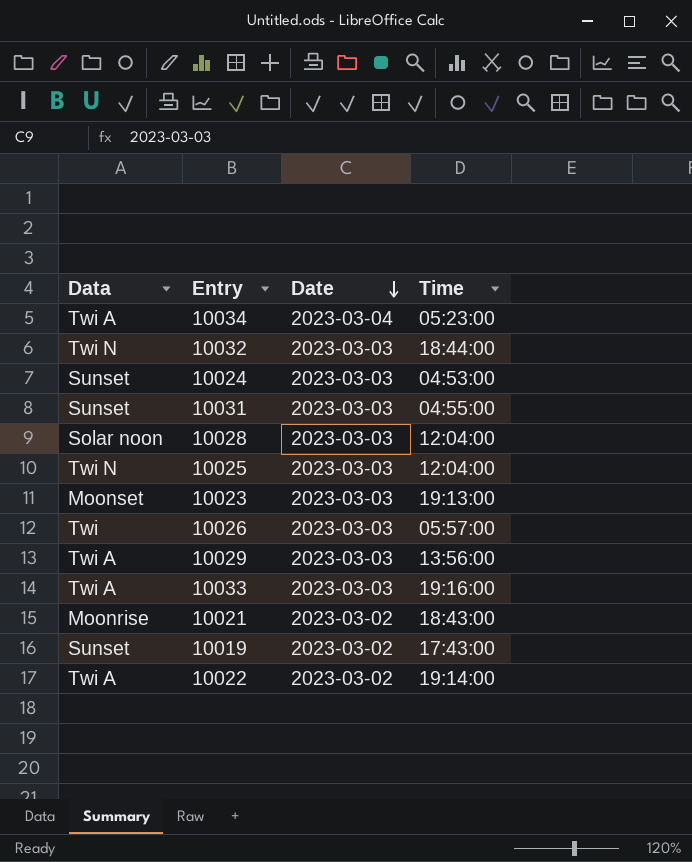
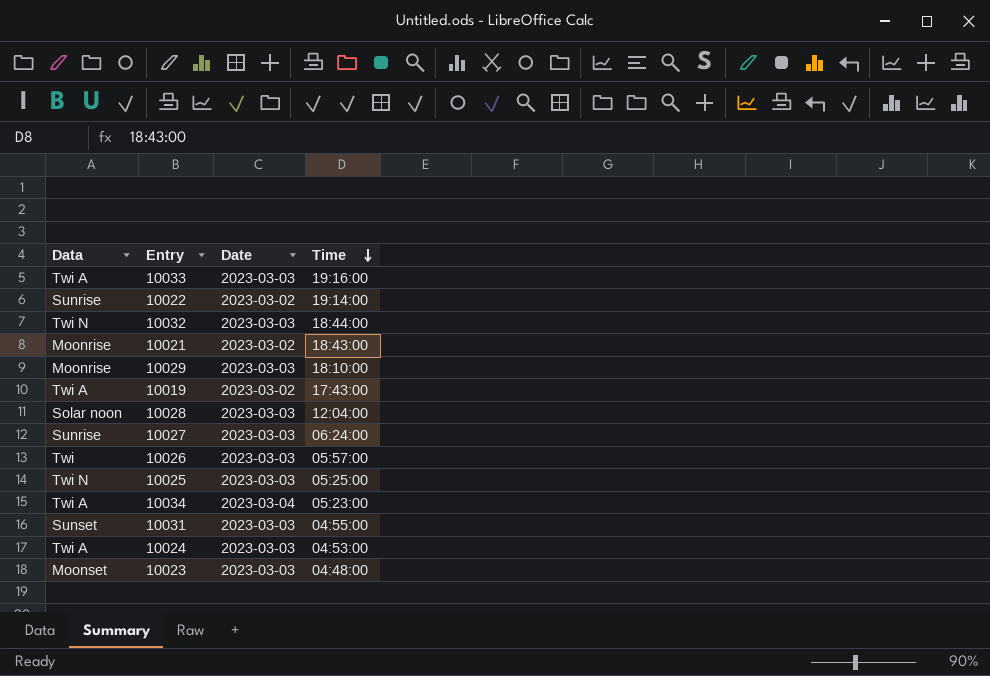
row order: Date descending -> Time descending
10022 | Data: Twi A -> Sunrise
10029 | Data: Twi A -> Moonrise
10029 | Time: 13:56:00 -> 18:10:00
10019 | Data: Sunset -> Twi A
row 10027: none -> Sunrise | 2023-03-03 | 06:24:00
10025 | Time: 12:04:00 -> 05:25:00
10024 | Data: Sunset -> Twi A
10023 | Time: 19:13:00 -> 04:48:00

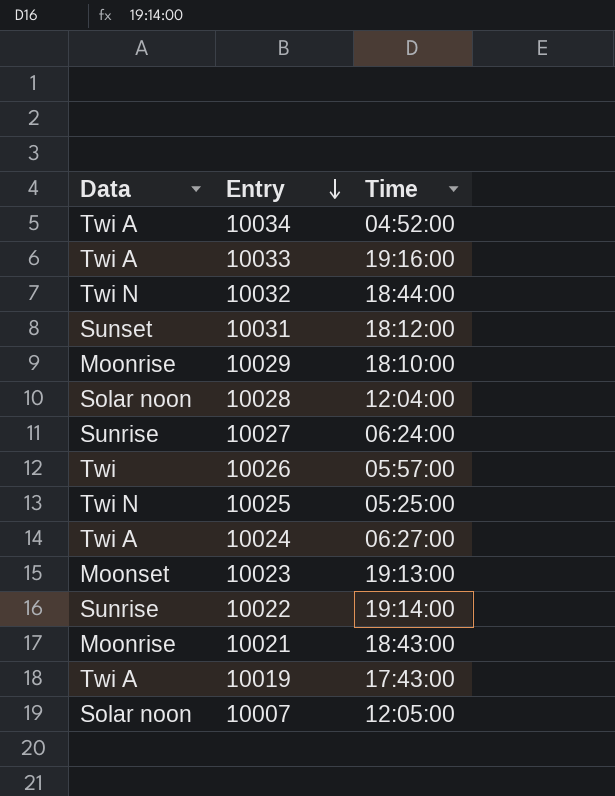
row order: Time descending -> Entry descending
column Date | position: 3 -> none
10034 | Time: 05:23:00 -> 04:52:00
10031 | Time: 04:55:00 -> 18:12:00
10024 | Time: 04:53:00 -> 06:27:00
10023 | Time: 04:48:00 -> 19:13:00
row 10007: none -> Solar noon | 12:05:00

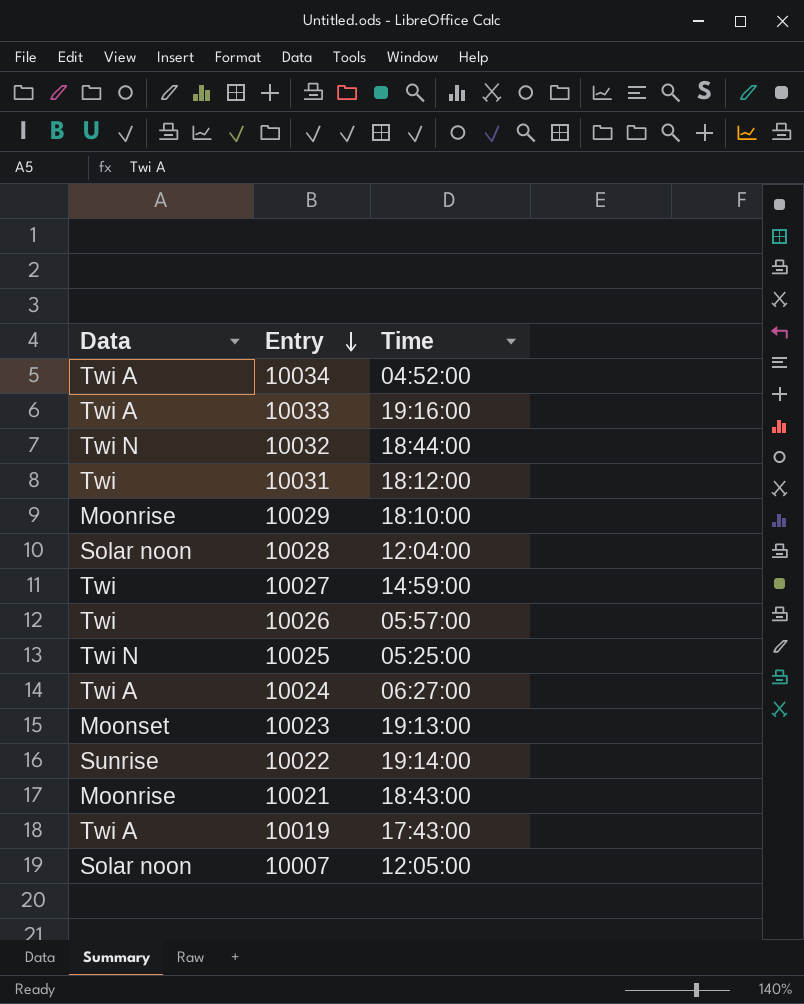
10031 | Data: Sunset -> Twi
10027 | Data: Sunrise -> Twi
10027 | Time: 06:24:00 -> 14:59:00

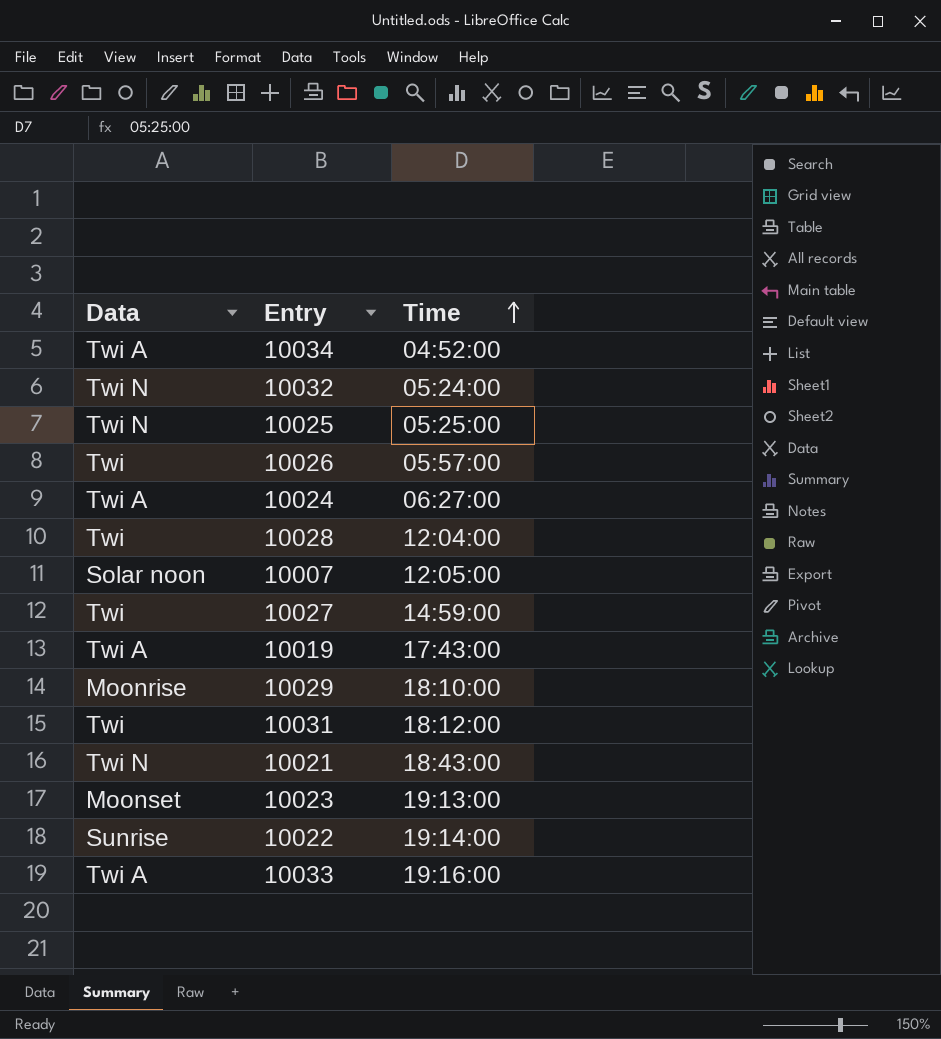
row order: Entry descending -> Time ascending
10032 | Time: 18:44:00 -> 05:24:00
10028 | Data: Solar noon -> Twi
10021 | Data: Moonrise -> Twi N

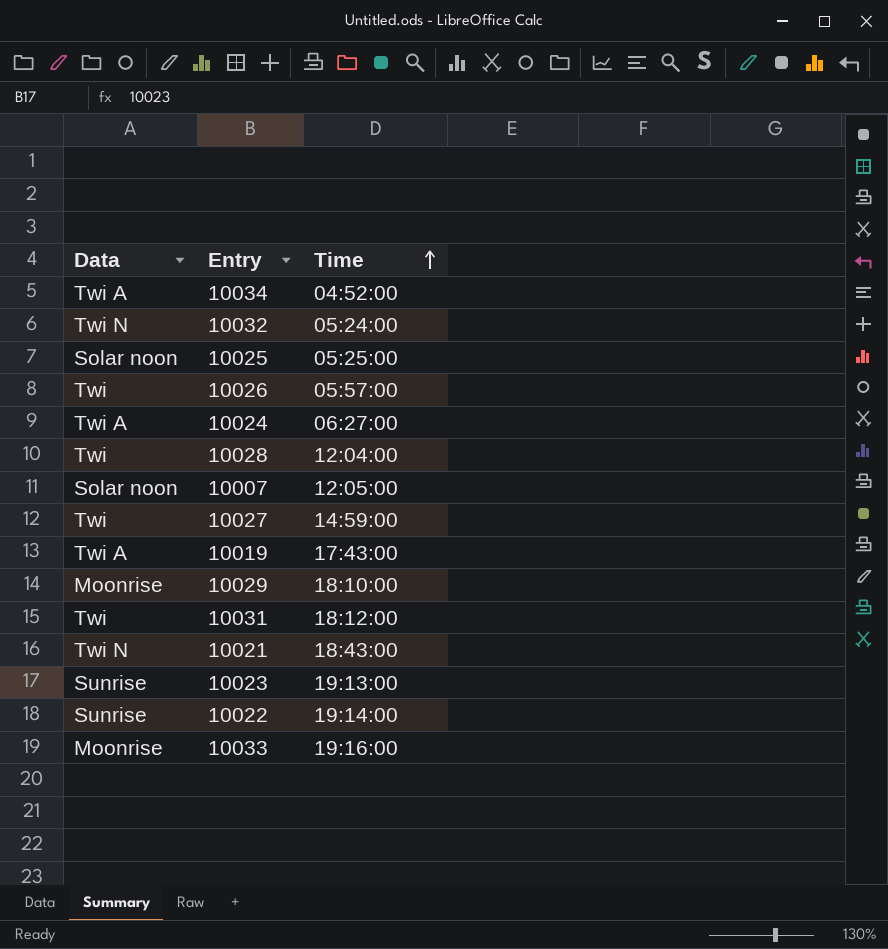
10025 | Data: Twi N -> Solar noon
10023 | Data: Moonset -> Sunrise
10033 | Data: Twi A -> Moonrise

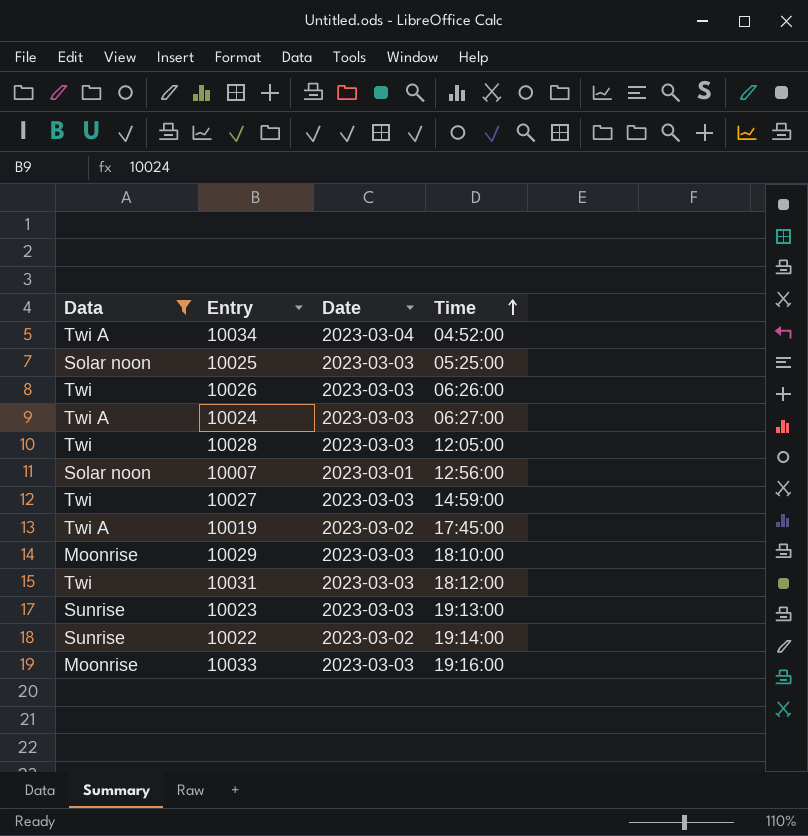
filter: none -> Data != Twi N
column Date | position: none -> 3
10026 | Time: 05:57:00 -> 06:26:00
10028 | Time: 12:04:00 -> 12:05:00
10007 | Time: 12:05:00 -> 12:56:00
10019 | Time: 17:43:00 -> 17:45:00

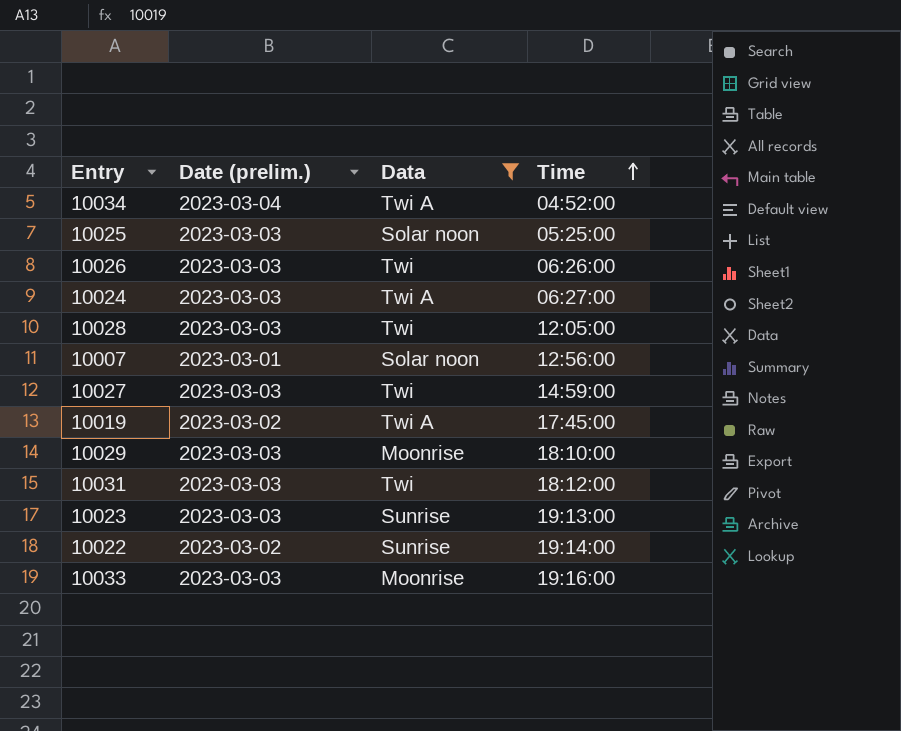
column name: Date -> Date (prelim.)
column Data | position: 1 -> 3

